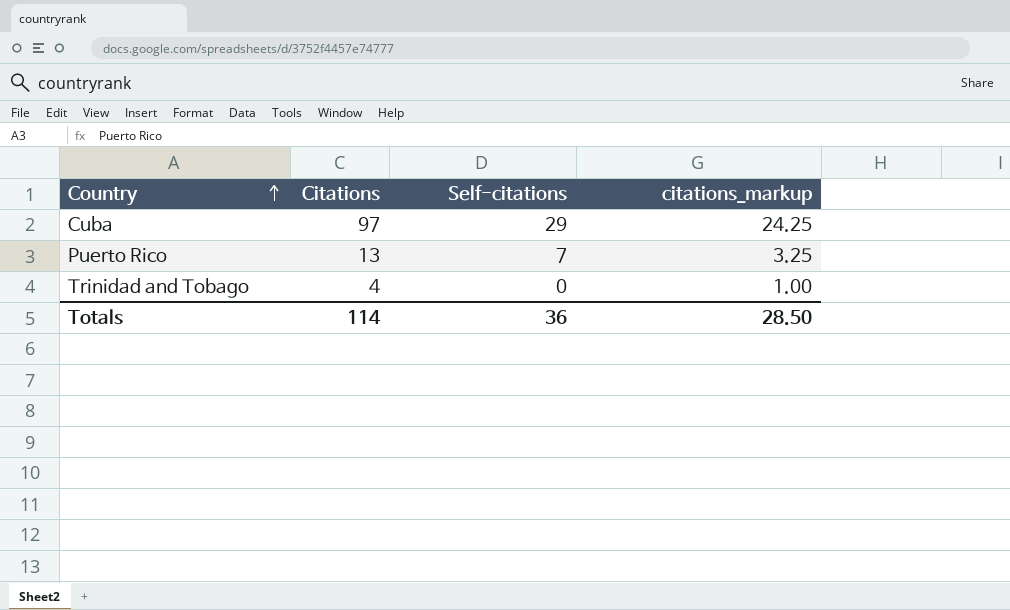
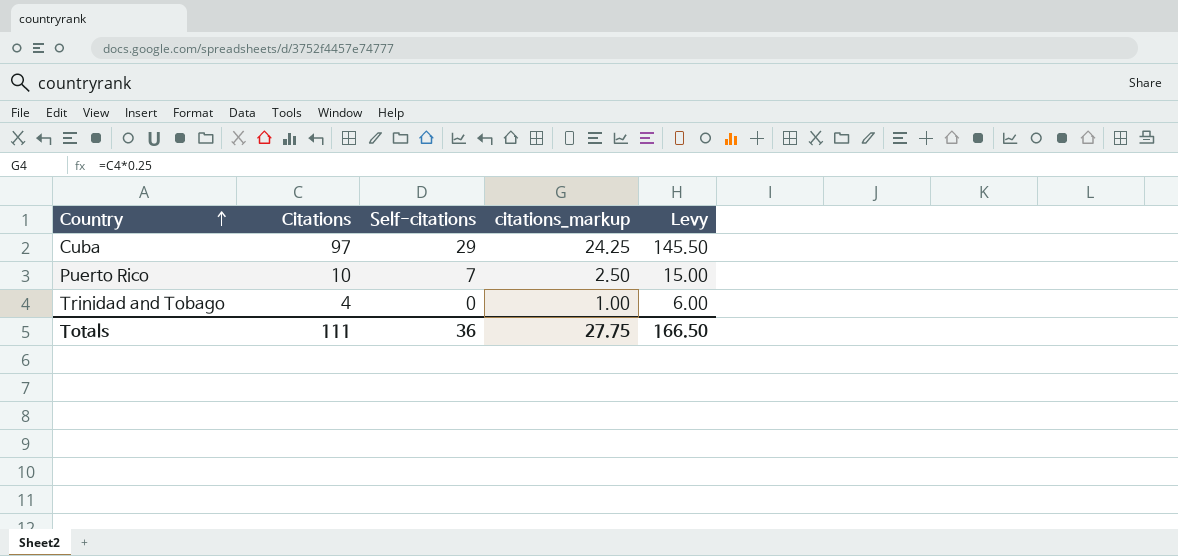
column Levy | formula: none -> [Citations] * 1.5
Puerto Rico | Citations: 13 -> 10
Puerto Rico | citations_markup: 3.25 -> 2.50
Totals | Citations: 114 -> 111
Totals | citations_markup: 28.50 -> 27.75

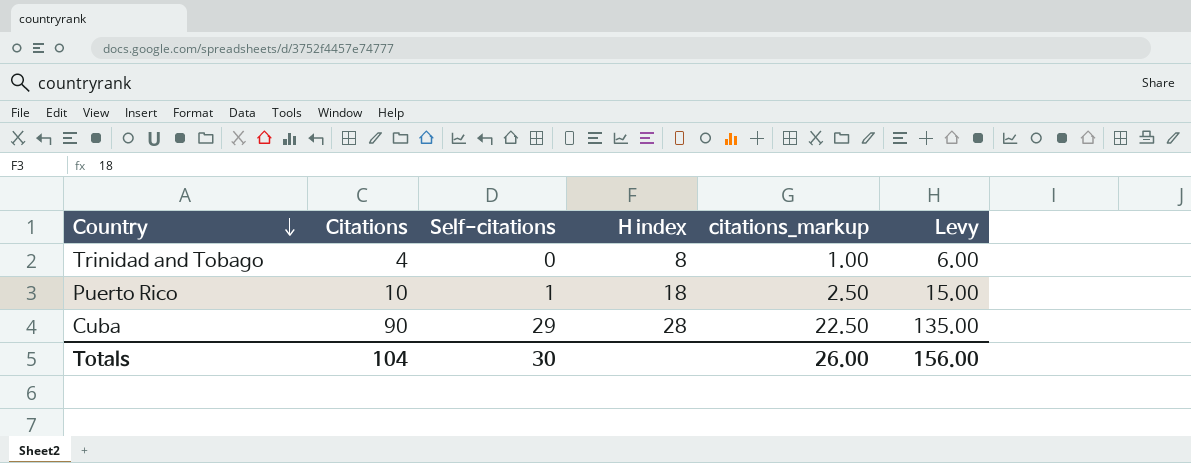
row order: Country ascending -> Country descending
column H index | position: none -> 4
Puerto Rico | Self-citations: 7 -> 1
Cuba | Citations: 97 -> 90
Cuba | citations_markup: 24.25 -> 22.50
Cuba | Levy: 145.50 -> 135.00
Totals | Citations: 111 -> 104
Totals | Self-citations: 36 -> 30
Totals | citations_markup: 27.75 -> 26.00
Totals | Levy: 166.50 -> 156.00

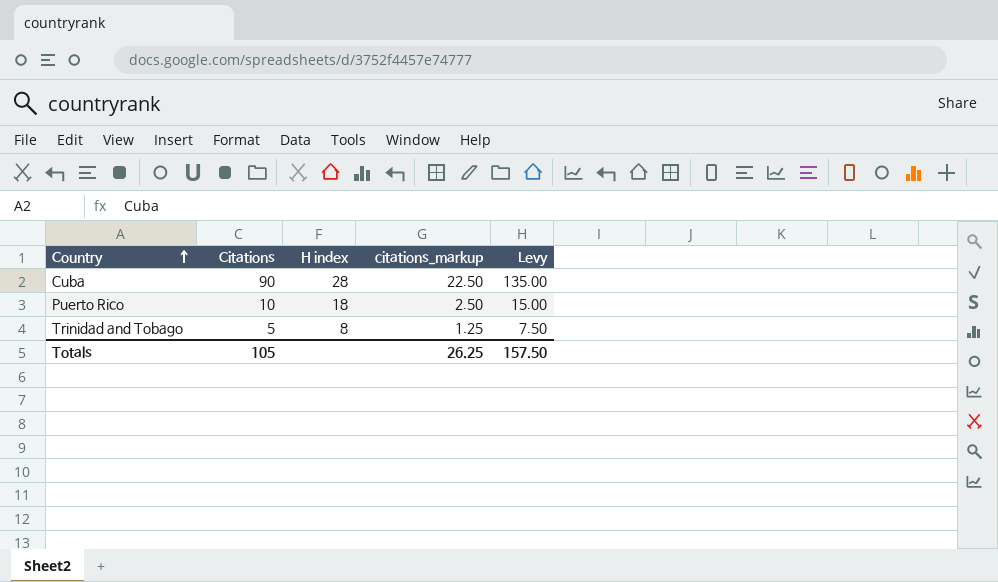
row order: Country descending -> Country ascending
column Self-citations | position: 3 -> none
Trinidad and Tobago | Citations: 4 -> 5
Trinidad and Tobago | citations_markup: 1.00 -> 1.25
Trinidad and Tobago | Levy: 6.00 -> 7.50
Totals | Citations: 104 -> 105
Totals | citations_markup: 26.00 -> 26.25
Totals | Levy: 156.00 -> 157.50

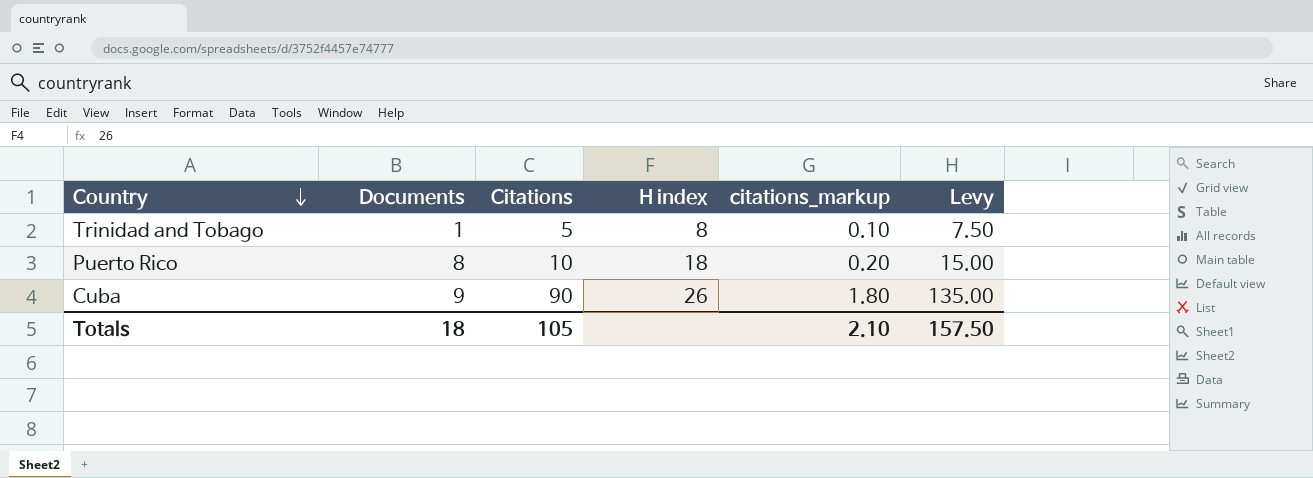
row order: Country ascending -> Country descending
column Documents | position: none -> 2
column citations_markup | formula: [Citations] * 0.25 -> [Citations] * 0.02
Cuba | H index: 28 -> 26
Totals | citations_markup: 26.25 -> 2.10

